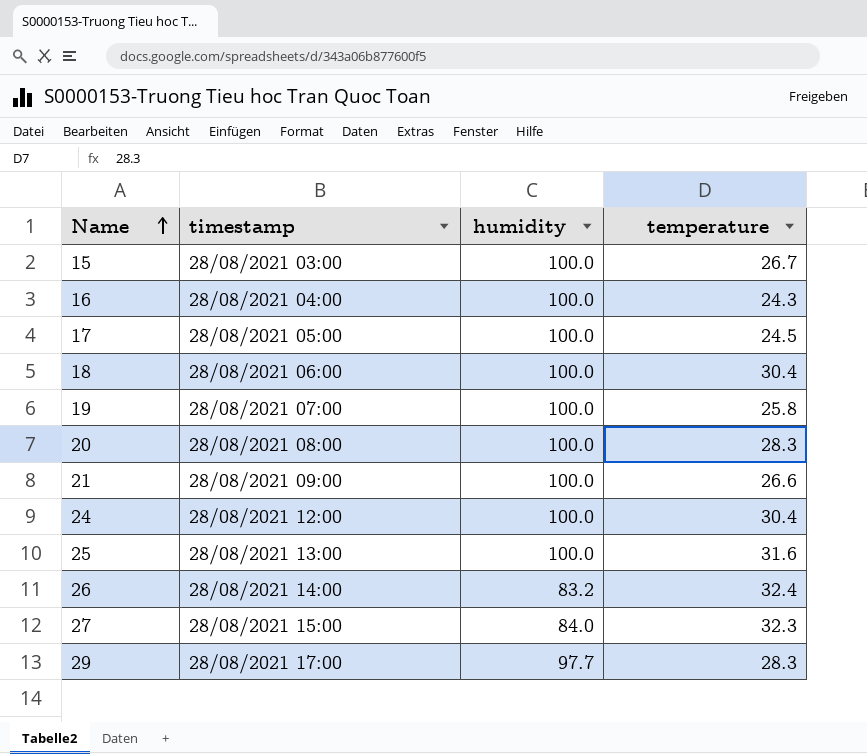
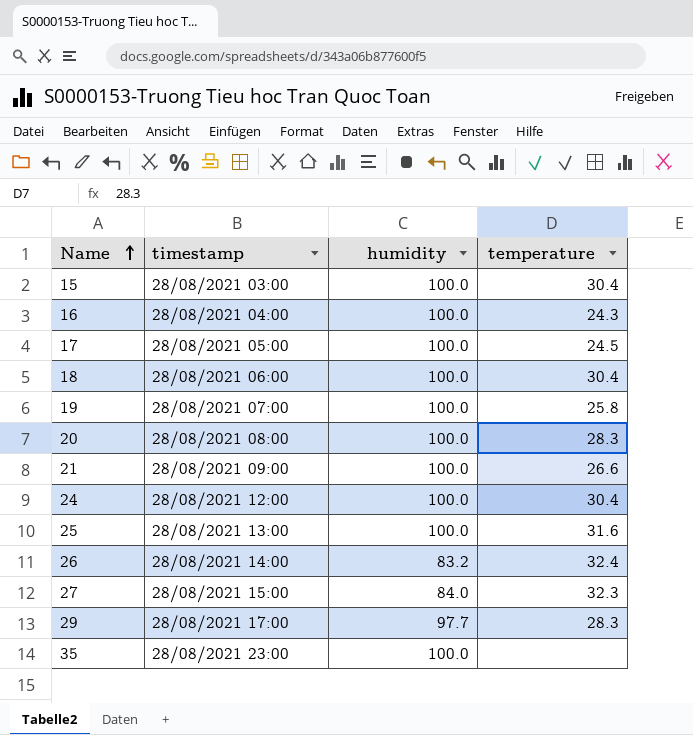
15 | temperature: 26.7 -> 30.4
row 35: none -> 28/08/2021 23:00 | 100.0 | none

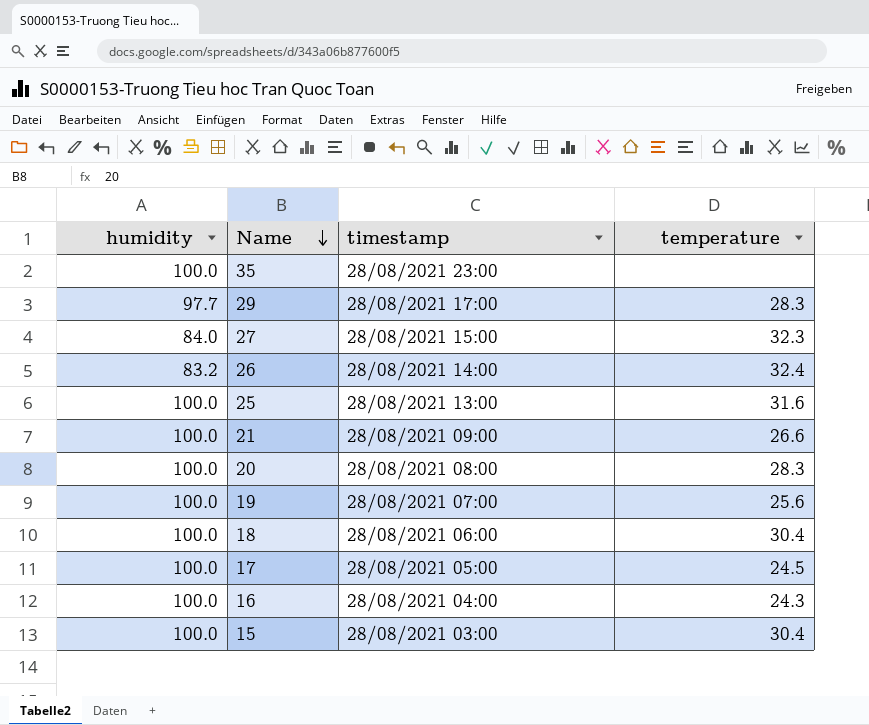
row order: Name ascending -> Name descending
column humidity | position: 3 -> 1
row 24: 28/08/2021 12:00 | 100.0 | 30.4 -> none
19 | temperature: 25.8 -> 25.6

